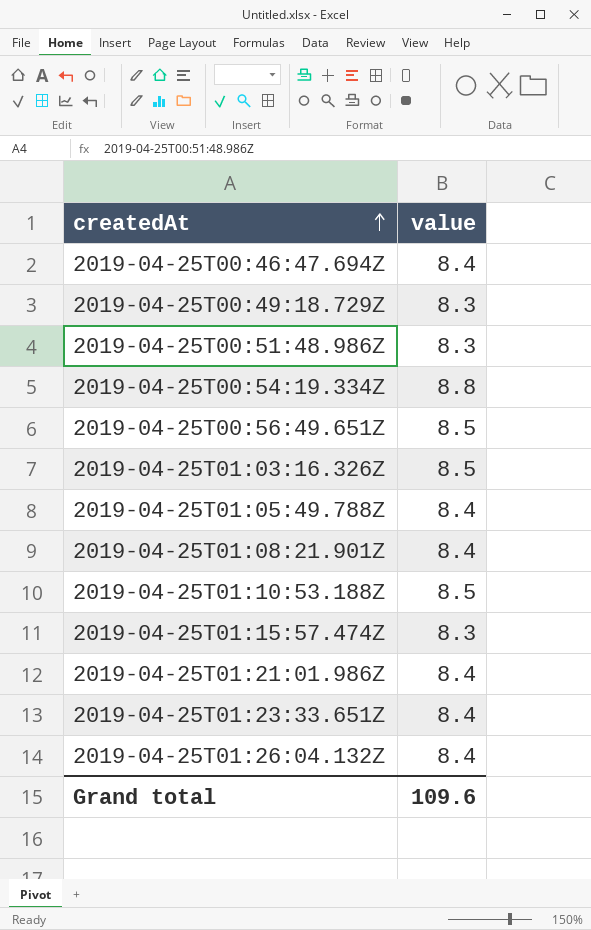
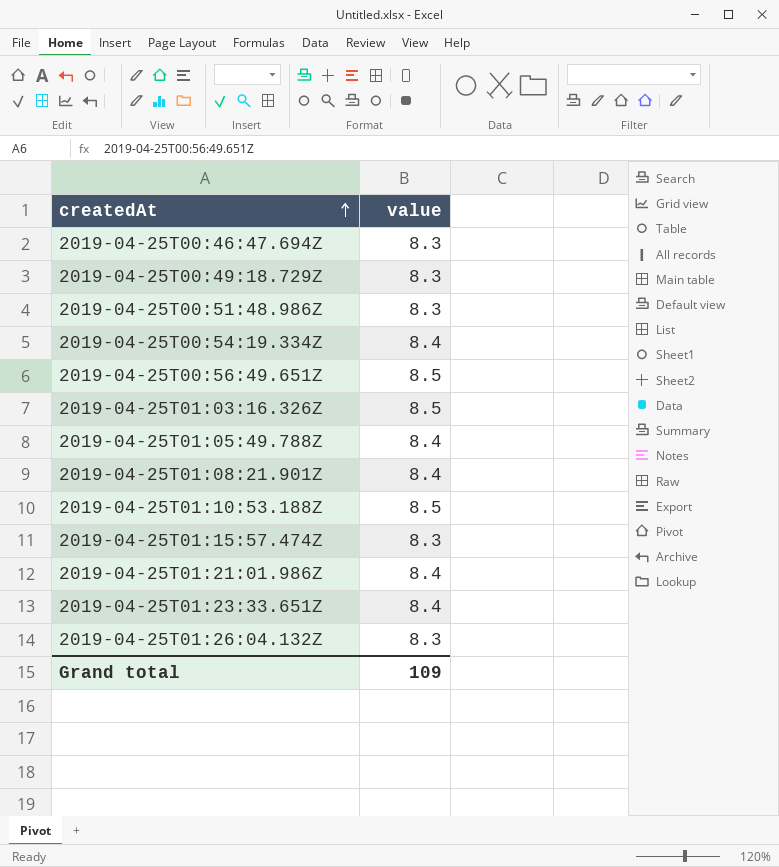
2019-04-25T00:46:47.694Z | value: 8.4 -> 8.3
2019-04-25T00:54:19.334Z | value: 8.8 -> 8.4
2019-04-25T01:26:04.132Z | value: 8.4 -> 8.3
Grand total | value: 109.6 -> 109

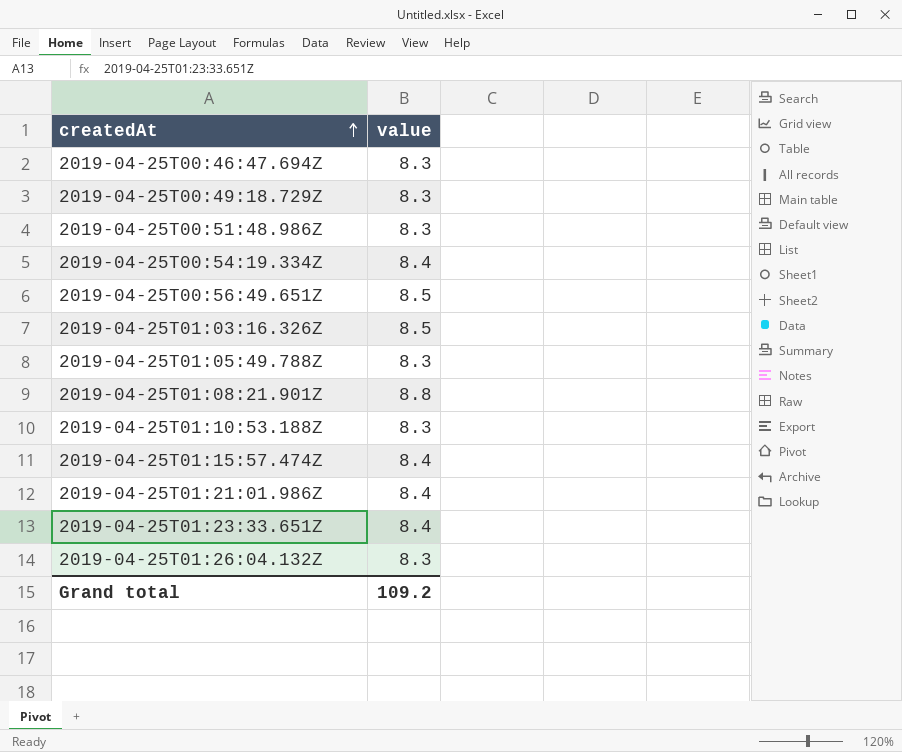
2019-04-25T01:05:49.788Z | value: 8.4 -> 8.3
2019-04-25T01:08:21.901Z | value: 8.4 -> 8.8
2019-04-25T01:10:53.188Z | value: 8.5 -> 8.3
2019-04-25T01:15:57.474Z | value: 8.3 -> 8.4
Grand total | value: 109 -> 109.2

